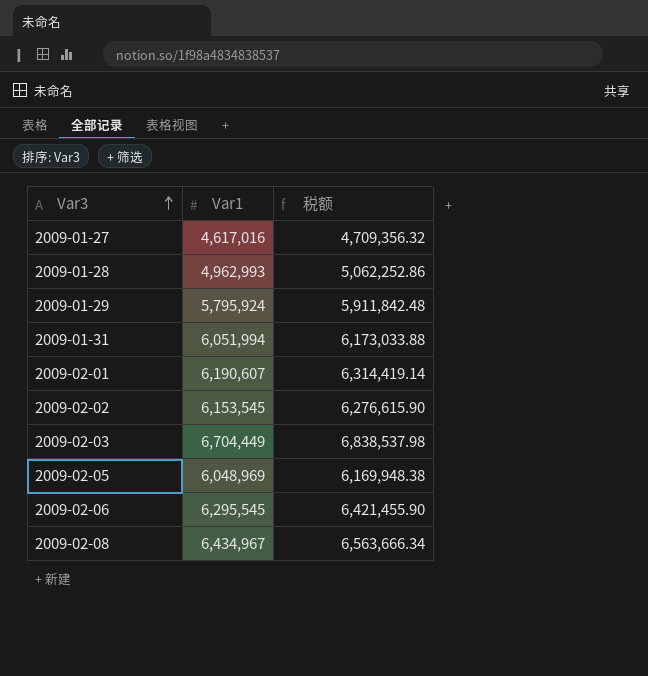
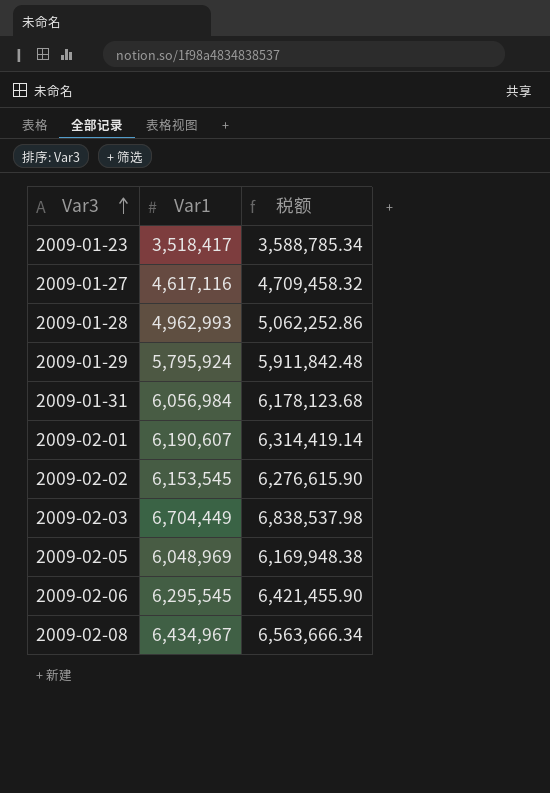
row 2009-01-23: none -> 3,518,417 | 3,588,785.34
2009-01-27 | Var1: 4,617,016 -> 4,617,116
2009-01-27 | 税额: 4,709,356.32 -> 4,709,458.32
2009-01-31 | Var1: 6,051,994 -> 6,056,984
2009-01-31 | 税额: 6,173,033.88 -> 6,178,123.68

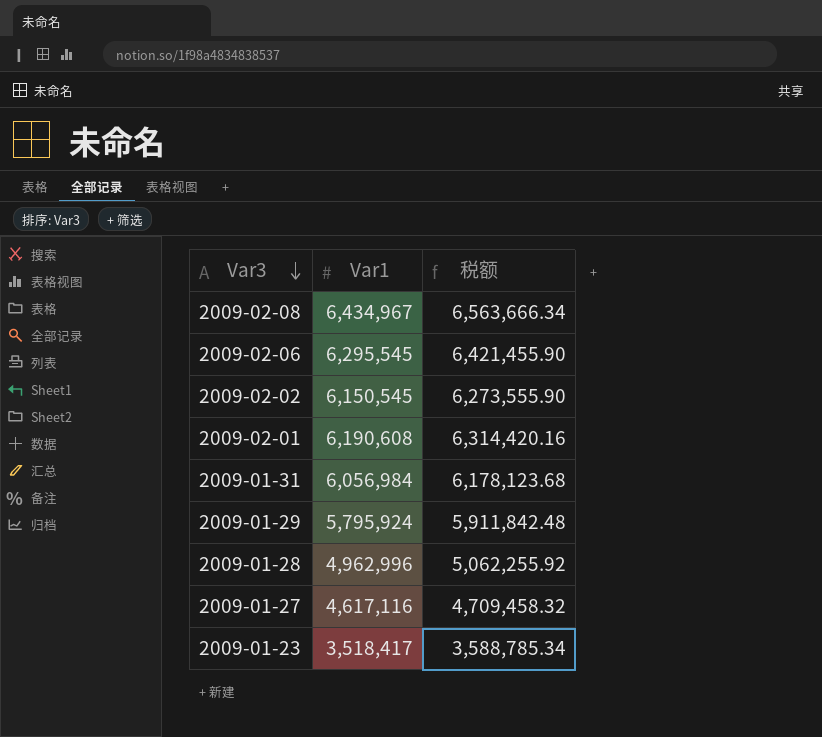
row order: Var3 ascending -> Var3 descending
row 2009-02-03: 6,704,449 | 6,838,537.98 -> none
row 2009-02-05: 6,048,969 | 6,169,948.38 -> none
2009-02-02 | Var1: 6,153,545 -> 6,150,545
2009-02-02 | 税额: 6,276,615.90 -> 6,273,555.90
2009-02-01 | Var1: 6,190,607 -> 6,190,608
2009-02-01 | 税额: 6,314,419.14 -> 6,314,420.16
2009-01-28 | Var1: 4,962,993 -> 4,962,996
2009-01-28 | 税额: 5,062,252.86 -> 5,062,255.92

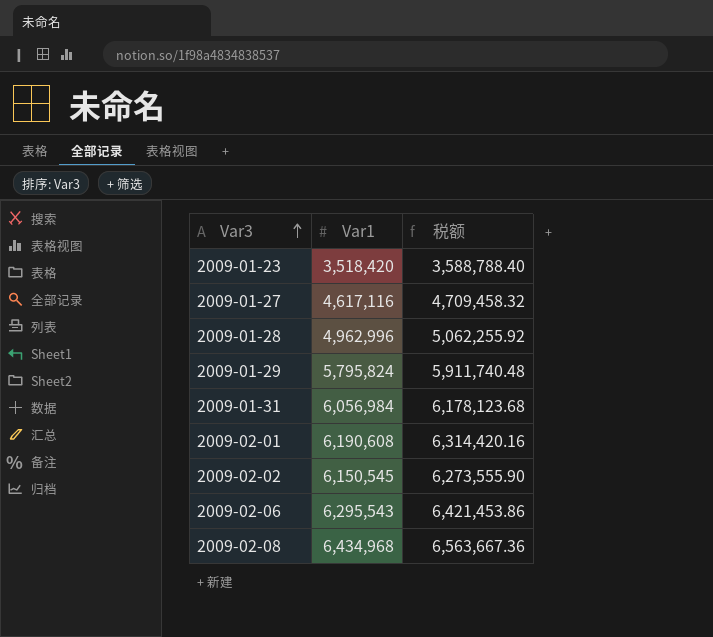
row order: Var3 descending -> Var3 ascending
2009-01-23 | Var1: 3,518,417 -> 3,518,420
2009-01-23 | 税额: 3,588,785.34 -> 3,588,788.40
2009-01-29 | Var1: 5,795,924 -> 5,795,824
2009-01-29 | 税额: 5,911,842.48 -> 5,911,740.48
2009-02-06 | Var1: 6,295,545 -> 6,295,543
2009-02-06 | 税额: 6,421,455.90 -> 6,421,453.86
2009-02-08 | Var1: 6,434,967 -> 6,434,968
2009-02-08 | 税额: 6,563,666.34 -> 6,563,667.36

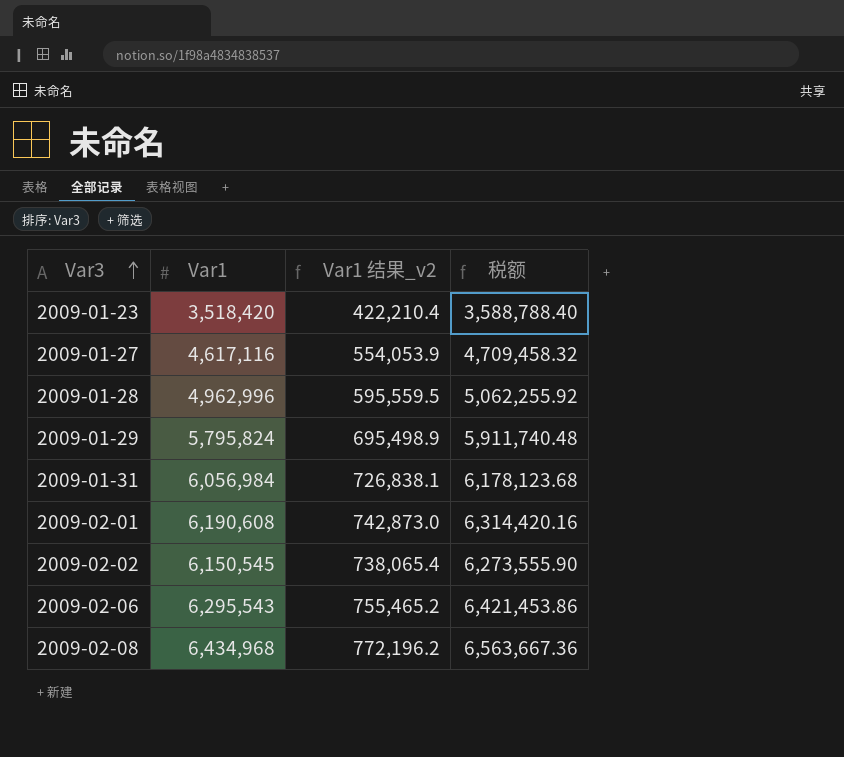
column Var1 结果_v2 | formula: none -> [Var1] * 0.12

